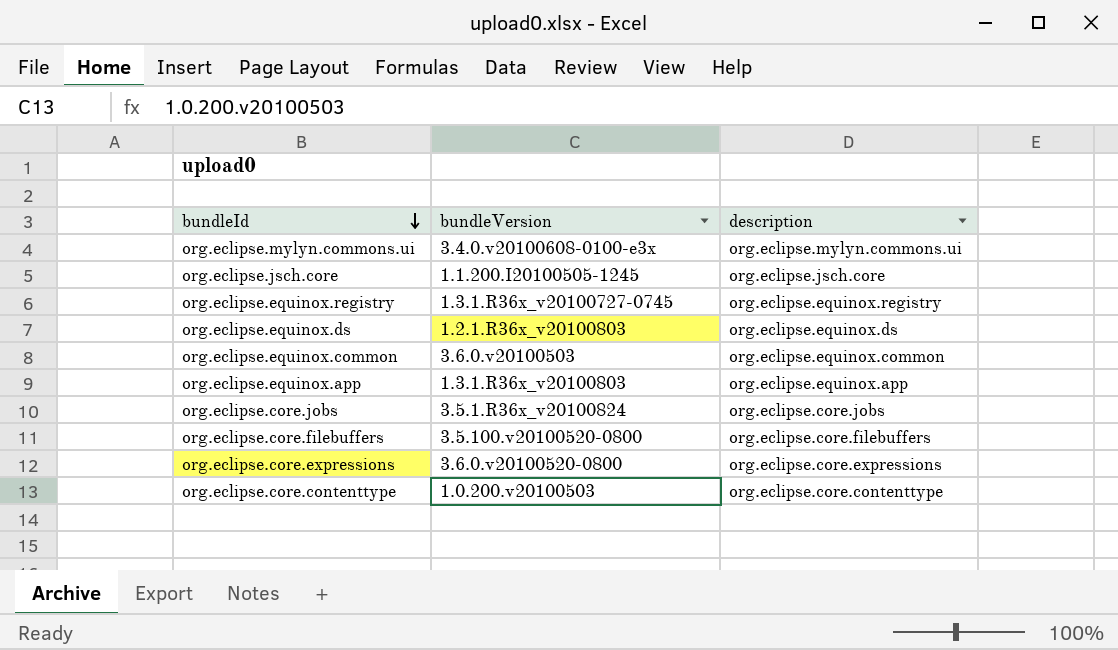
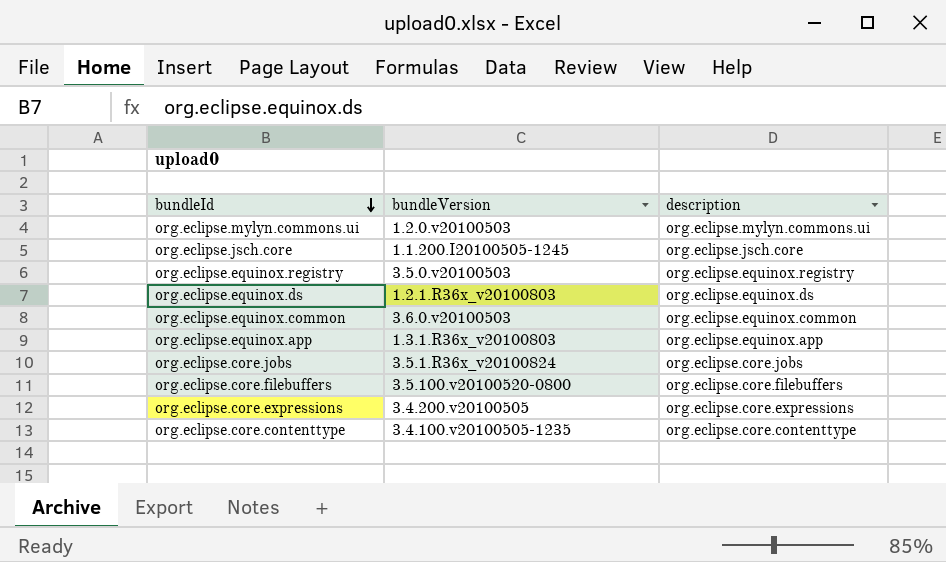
org.eclipse.mylyn.commons.ui | bundleVersion: 3.4.0.v20100608-0100-e3x -> 1.2.0.v20100503
org.eclipse.equinox.registry | bundleVersion: 1.3.1.R36x_v20100727-0745 -> 3.5.0.v20100503
org.eclipse.core.expressions | bundleVersion: 3.6.0.v20100520-0800 -> 3.4.200.v20100505
org.eclipse.core.contenttype | bundleVersion: 1.0.200.v20100503 -> 3.4.100.v20100505-1235

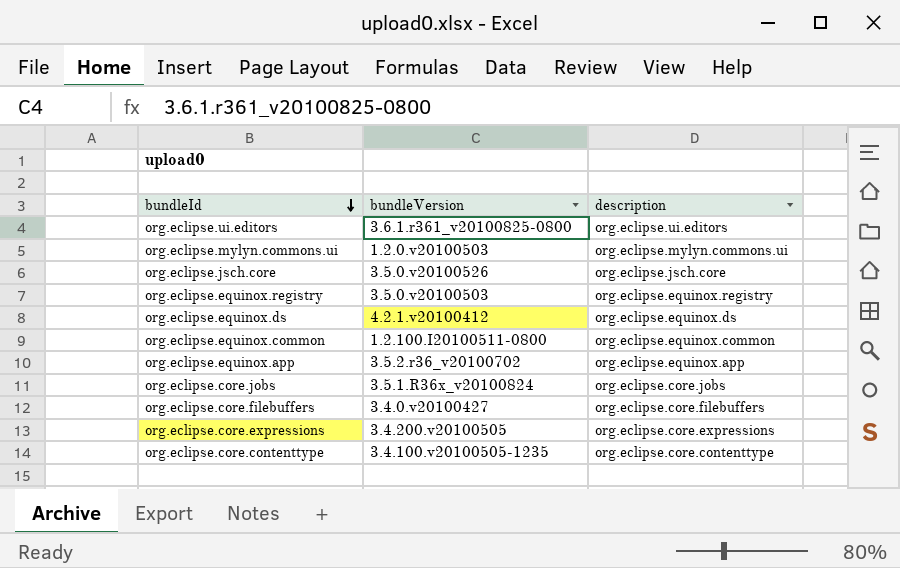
row org.eclipse.ui.editors: none -> 3.6.1.r361_v20100825-0800 | org.eclipse.ui.editors
org.eclipse.jsch.core | bundleVersion: 1.1.200.I20100505-1245 -> 3.5.0.v20100526
org.eclipse.equinox.ds | bundleVersion: 1.2.1.R36x_v20100803 -> 4.2.1.v20100412
org.eclipse.equinox.common | bundleVersion: 3.6.0.v20100503 -> 1.2.100.I20100511-0800
org.eclipse.equinox.app | bundleVersion: 1.3.1.R36x_v20100803 -> 3.5.2.r36_v20100702
org.eclipse.core.filebuffers | bundleVersion: 3.5.100.v20100520-0800 -> 3.4.0.v20100427

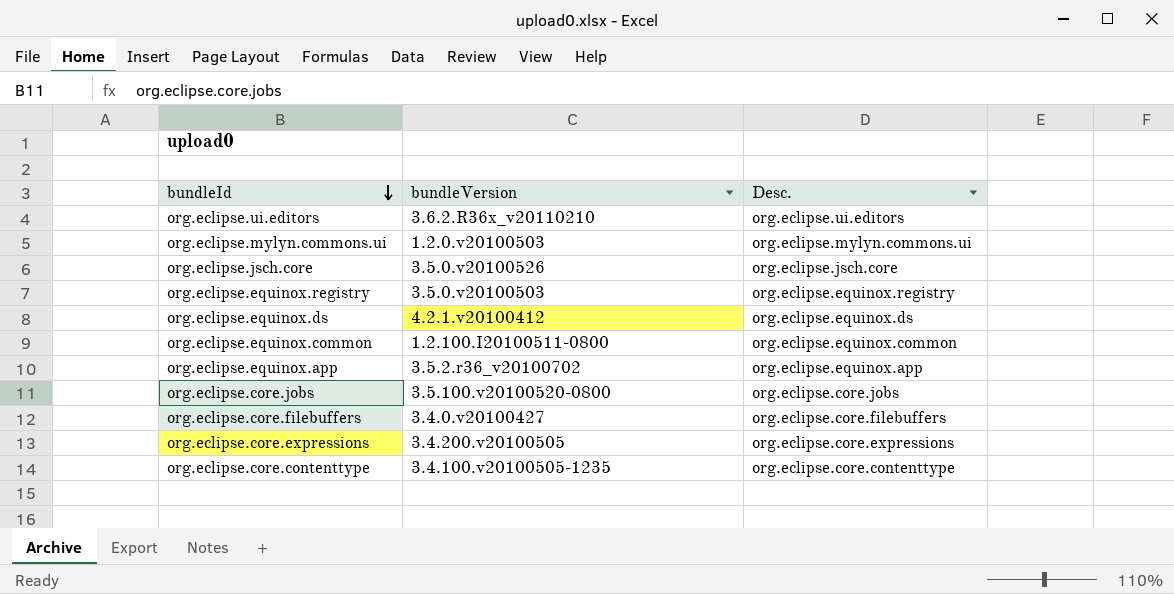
column name: description -> Desc.
org.eclipse.ui.editors | bundleVersion: 3.6.1.r361_v20100825-0800 -> 3.6.2.R36x_v20110210
org.eclipse.core.jobs | bundleVersion: 3.5.1.R36x_v20100824 -> 3.5.100.v20100520-0800

